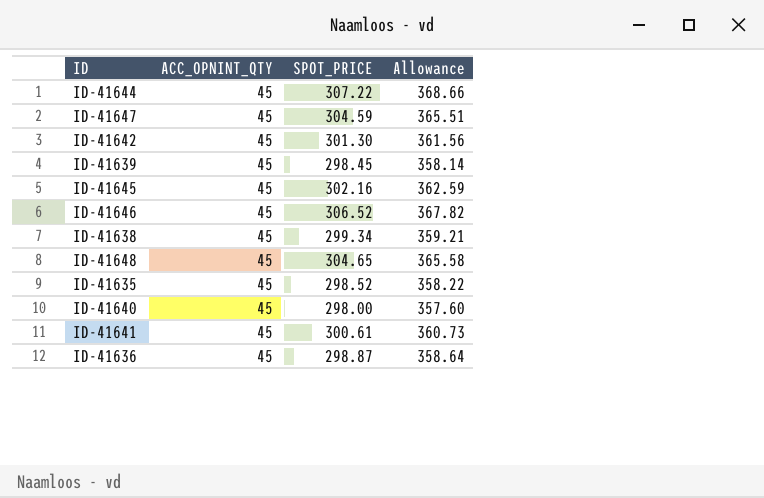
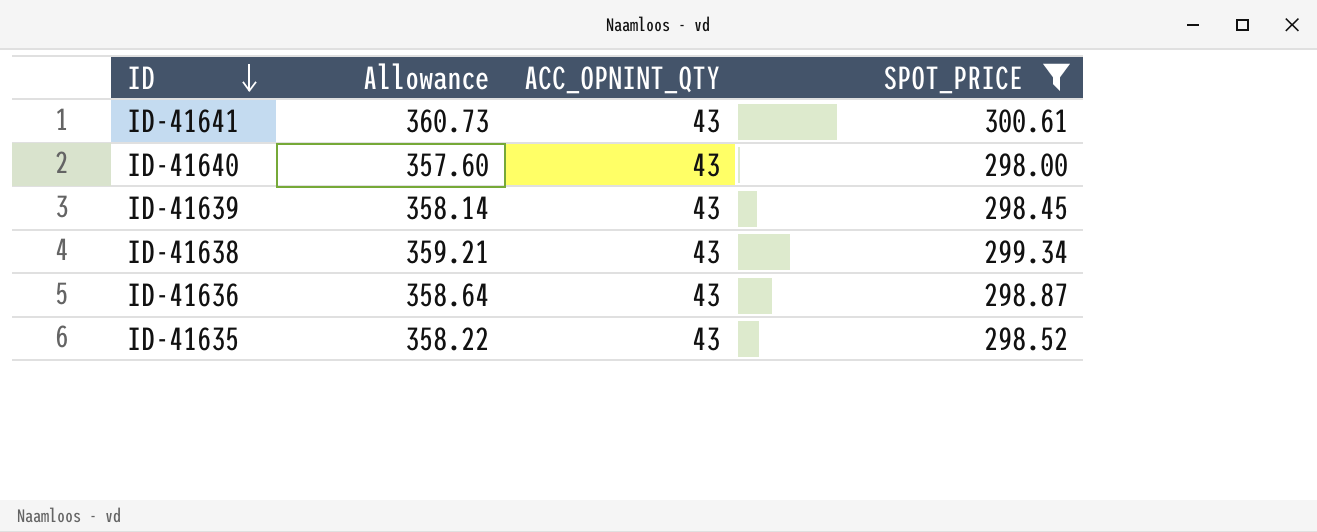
filter: none -> SPOT_PRICE <= 300.61
row order: none -> ID descending
column Allowance | position: 4 -> 2
ID-41641 | ACC_OPNINT_QTY: 45 -> 43
ID-41640 | ACC_OPNINT_QTY: 45 -> 43
ID-41639 | ACC_OPNINT_QTY: 45 -> 43
ID-41638 | ACC_OPNINT_QTY: 45 -> 43
ID-41636 | ACC_OPNINT_QTY: 45 -> 43
ID-41635 | ACC_OPNINT_QTY: 45 -> 43

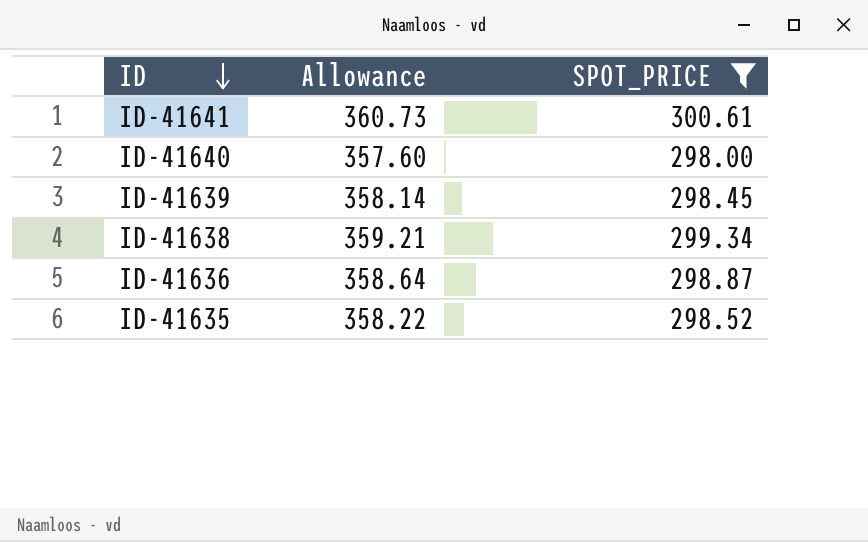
column ACC_OPNINT_QTY | position: 3 -> none

